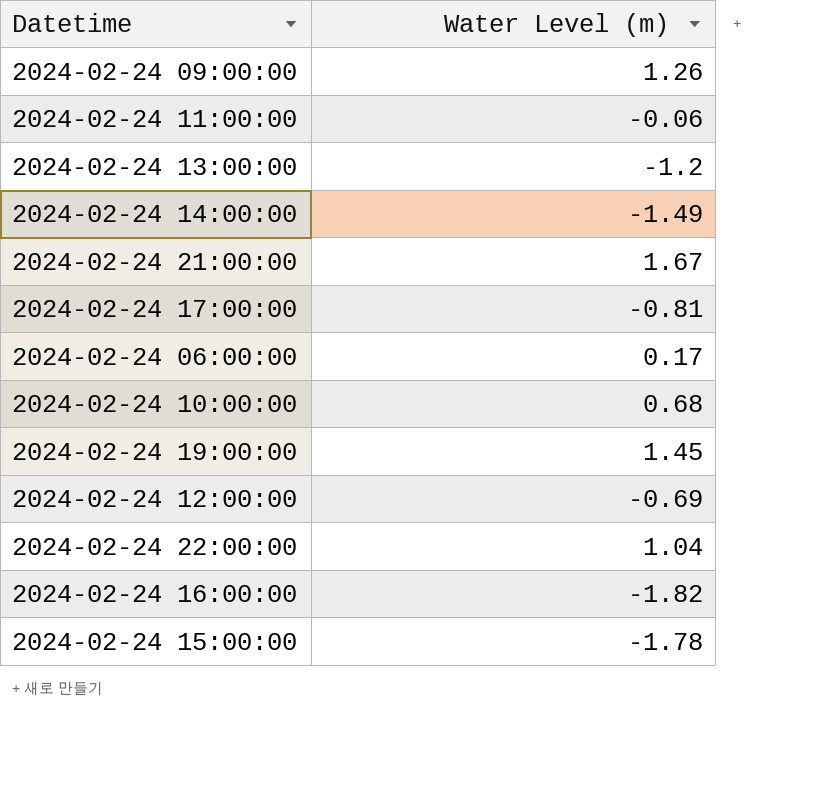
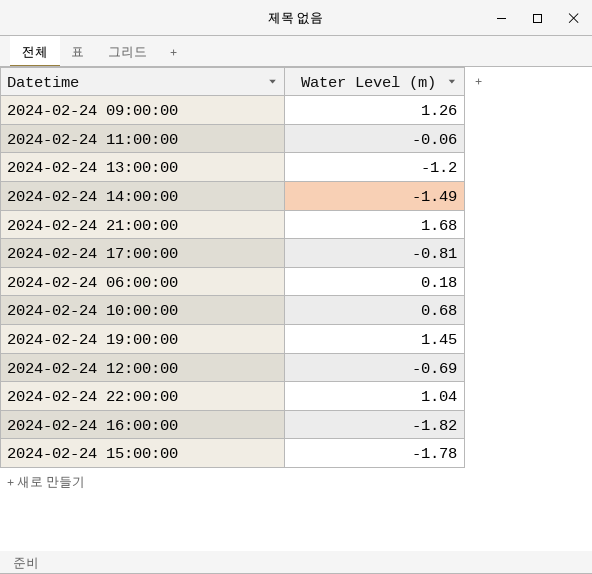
2024-02-24 21:00:00 | Water Level (m): 1.67 -> 1.68
2024-02-24 06:00:00 | Water Level (m): 0.17 -> 0.18

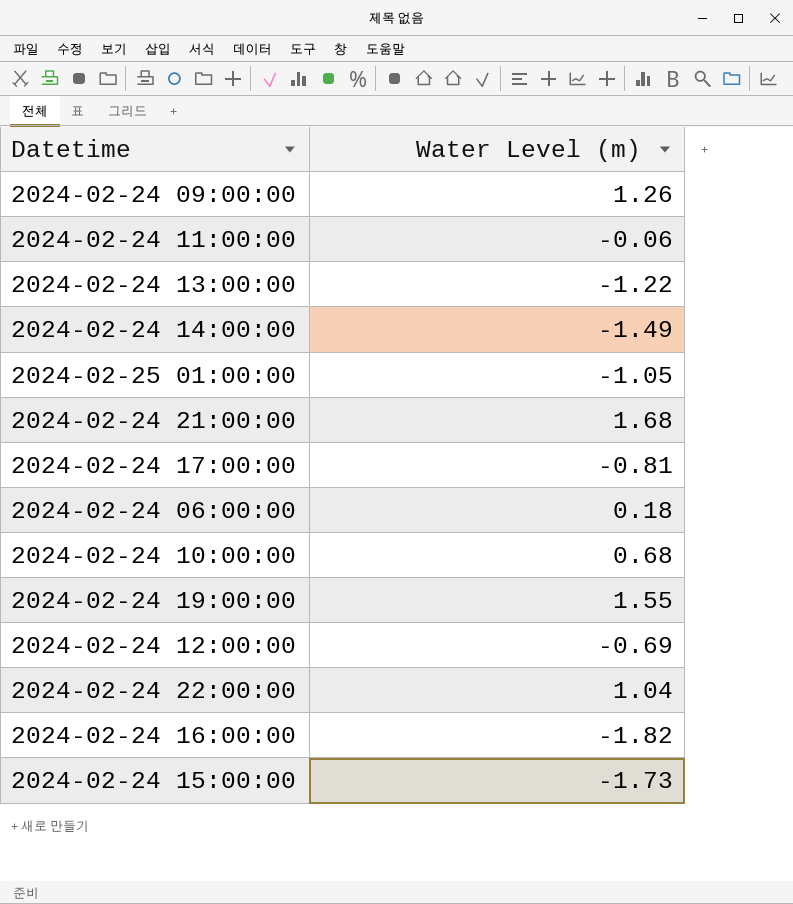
2024-02-24 13:00:00 | Water Level (m): -1.2 -> -1.22
row 2024-02-25 01:00:00: none -> -1.05
2024-02-24 19:00:00 | Water Level (m): 1.45 -> 1.55
2024-02-24 15:00:00 | Water Level (m): -1.78 -> -1.73

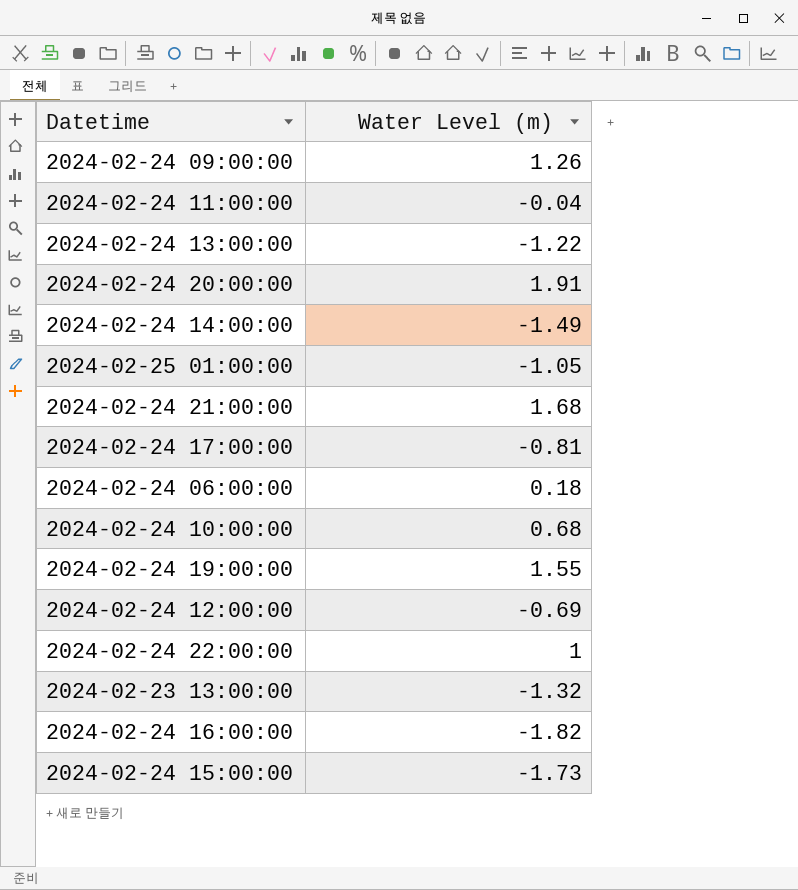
2024-02-24 11:00:00 | Water Level (m): -0.06 -> -0.04
row 2024-02-24 20:00:00: none -> 1.91
2024-02-24 22:00:00 | Water Level (m): 1.04 -> 1
row 2024-02-23 13:00:00: none -> -1.32

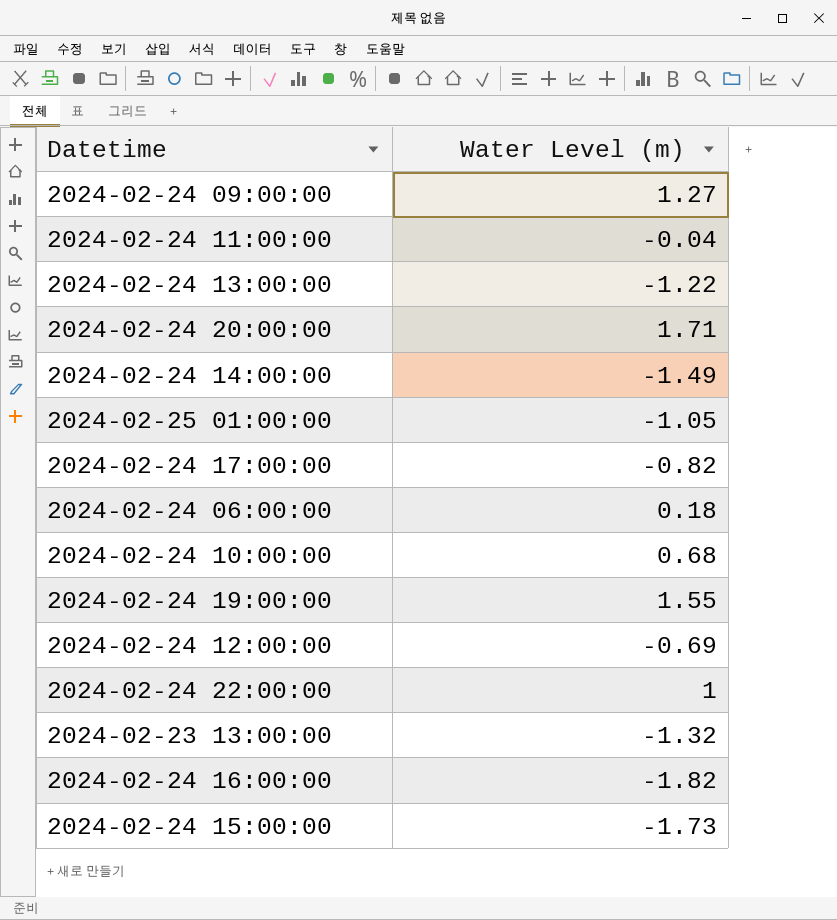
row 2024-02-24 21:00:00: 1.68 -> none
2024-02-24 09:00:00 | Water Level (m): 1.26 -> 1.27
2024-02-24 20:00:00 | Water Level (m): 1.91 -> 1.71
2024-02-24 17:00:00 | Water Level (m): -0.81 -> -0.82

